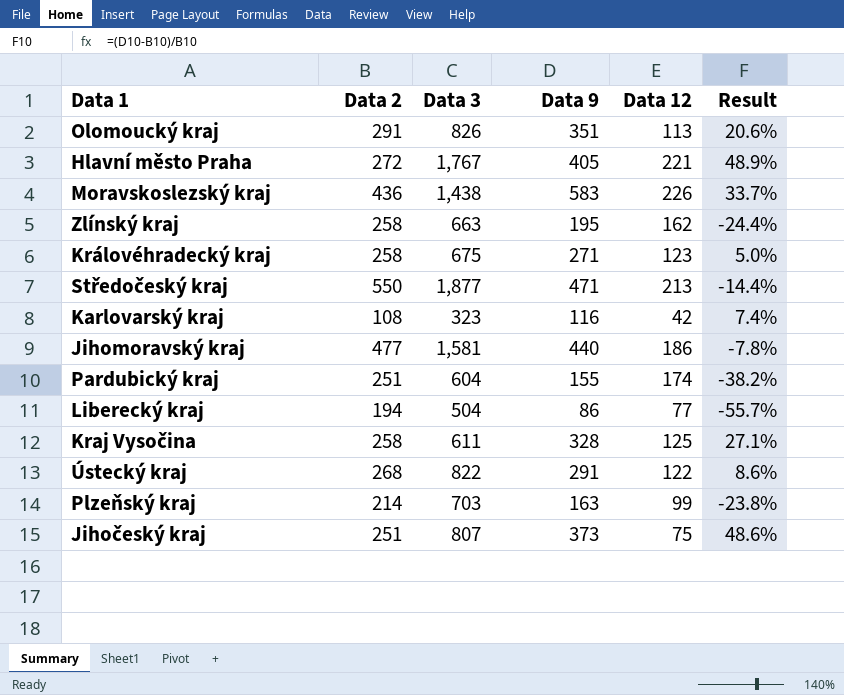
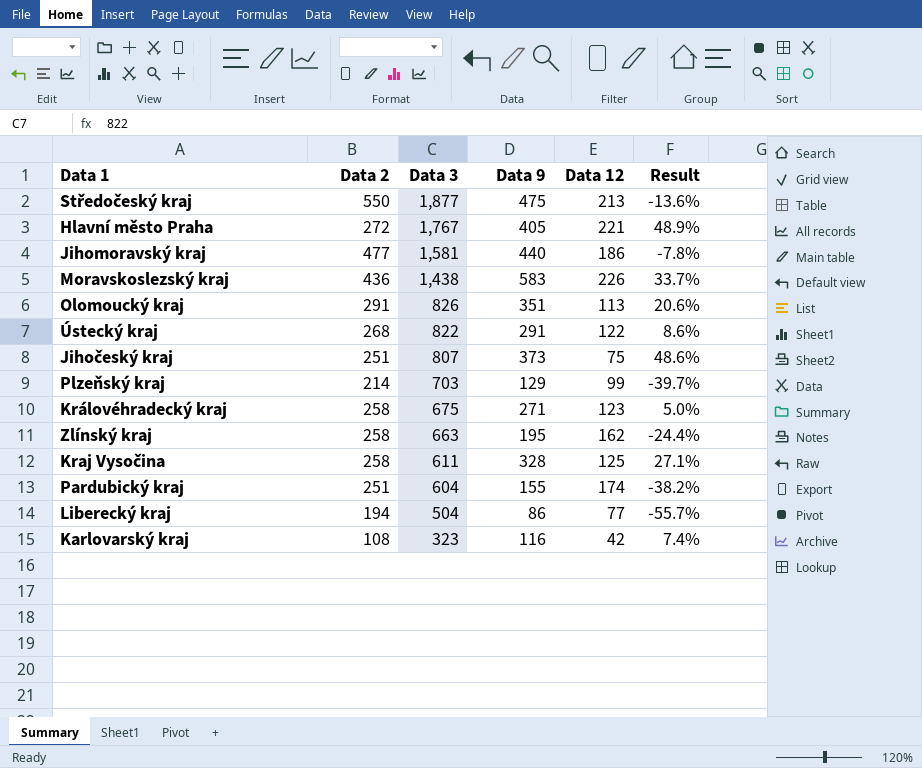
row order: none -> Data 3 descending
Středočeský kraj | Data 9: 471 -> 475
Středočeský kraj | Result: -14.4% -> -13.6%
Plzeňský kraj | Data 9: 163 -> 129
Plzeňský kraj | Result: -23.8% -> -39.7%

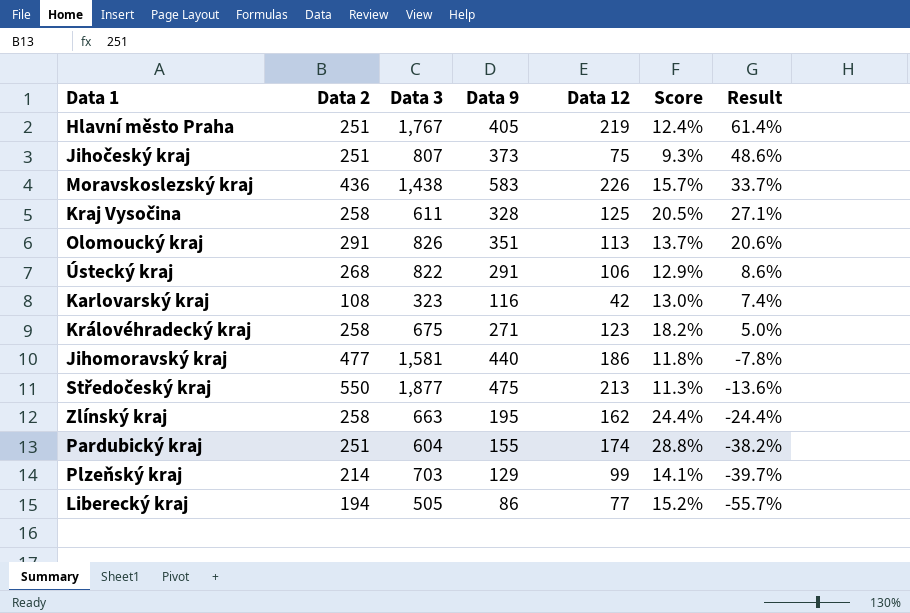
row order: Data 3 descending -> Result descending
column Score | formula: none -> [Data 12] / [Data 3]
Hlavní město Praha | Data 2: 272 -> 251
Hlavní město Praha | Data 12: 221 -> 219
Hlavní město Praha | Result: 48.9% -> 61.4%
Ústecký kraj | Data 12: 122 -> 106
Liberecký kraj | Data 3: 504 -> 505

